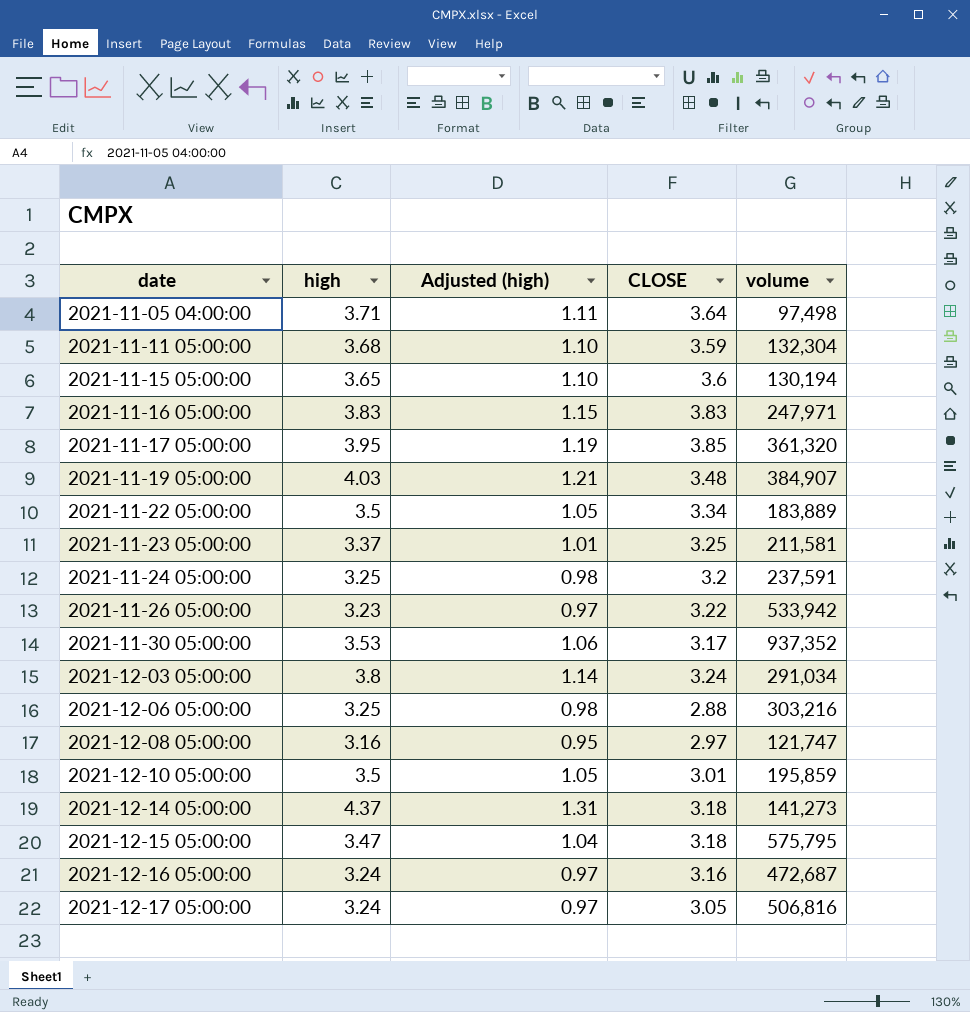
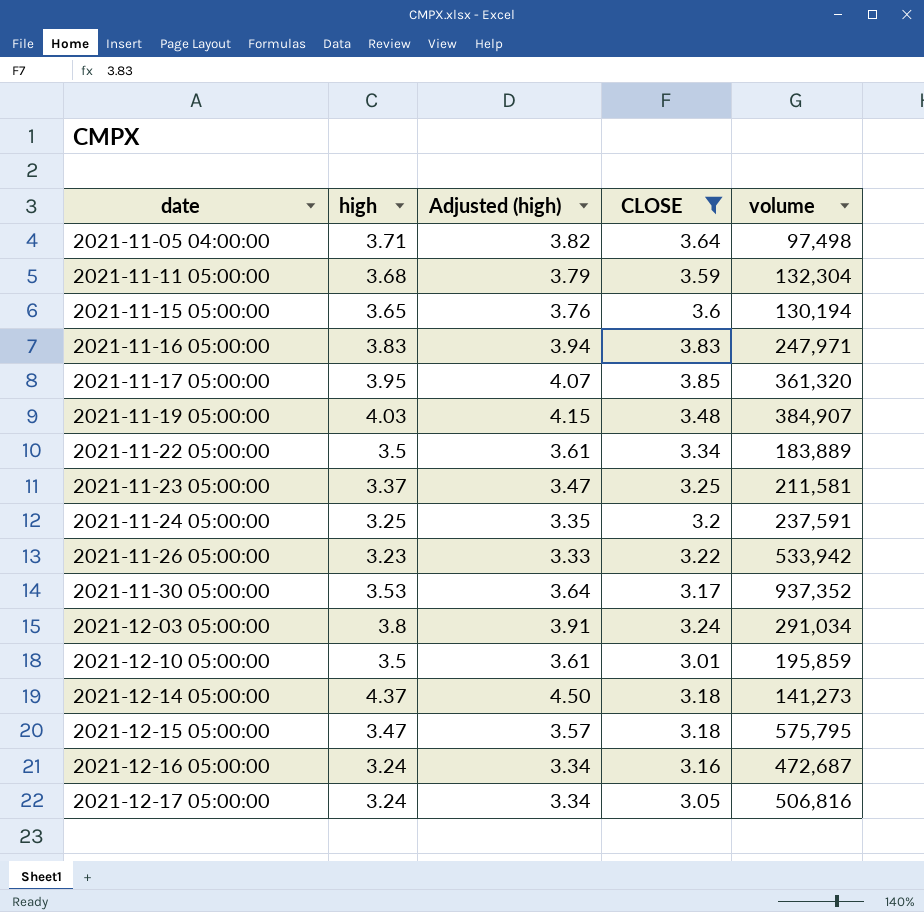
filter: none -> CLOSE >= 3.01
column Adjusted (high) | formula: [high] * 0.3 -> [high] * 1.03

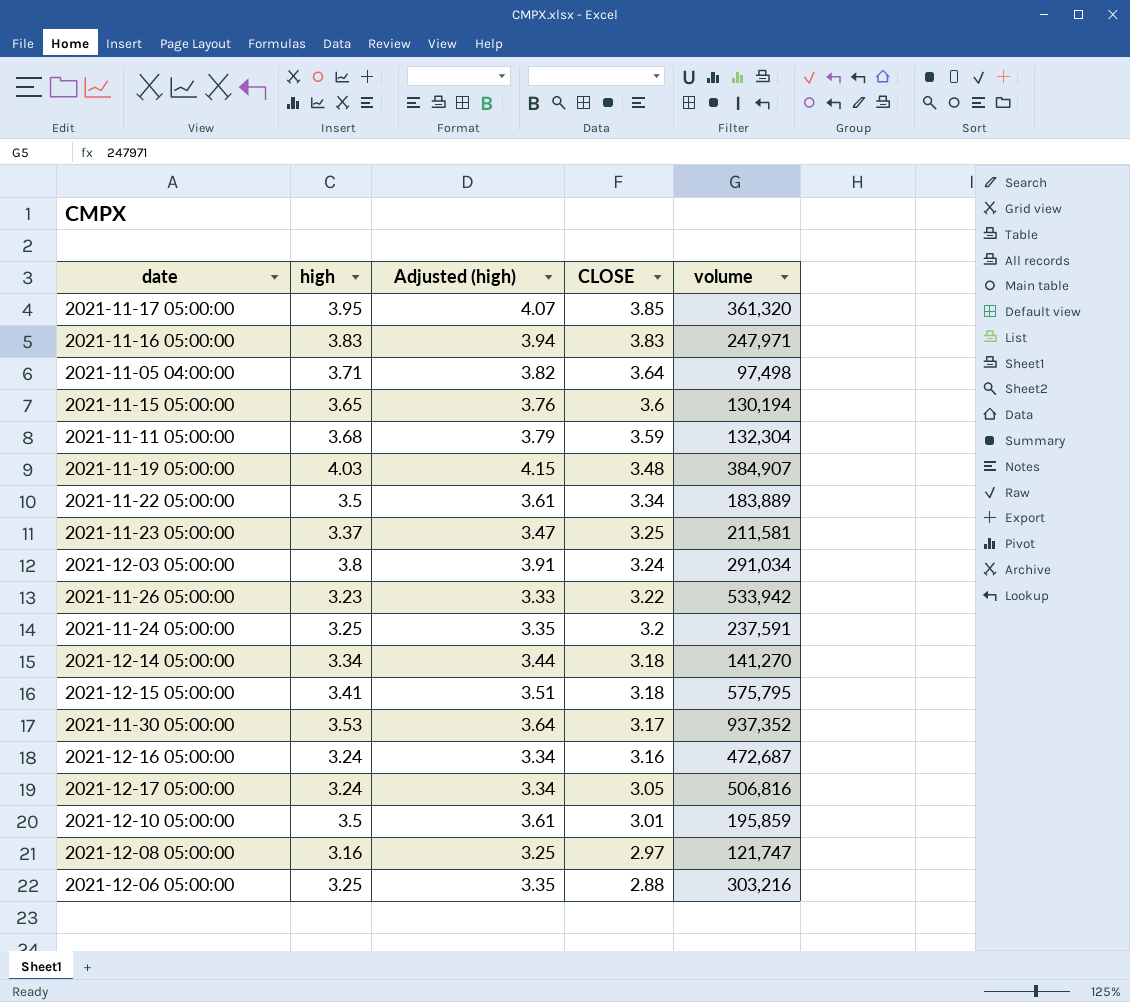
filter: CLOSE >= 3.01 -> none
row order: date ascending -> CLOSE descending
2021-12-14 05:00:00 | high: 4.37 -> 3.34
2021-12-14 05:00:00 | Adjusted (high): 4.50 -> 3.44
2021-12-14 05:00:00 | volume: 141,273 -> 141,270
2021-12-15 05:00:00 | high: 3.47 -> 3.41
2021-12-15 05:00:00 | Adjusted (high): 3.57 -> 3.51

